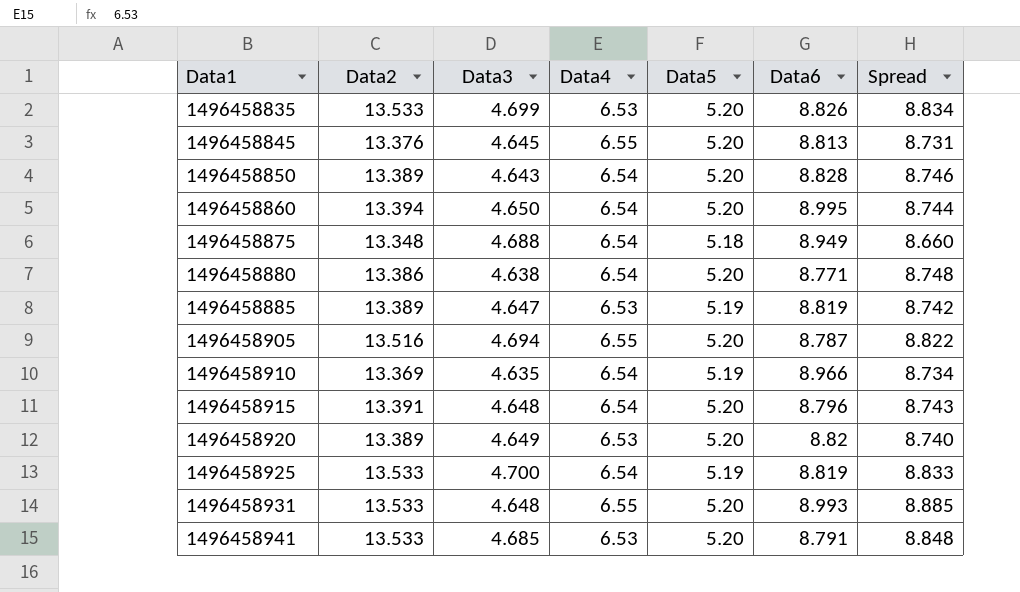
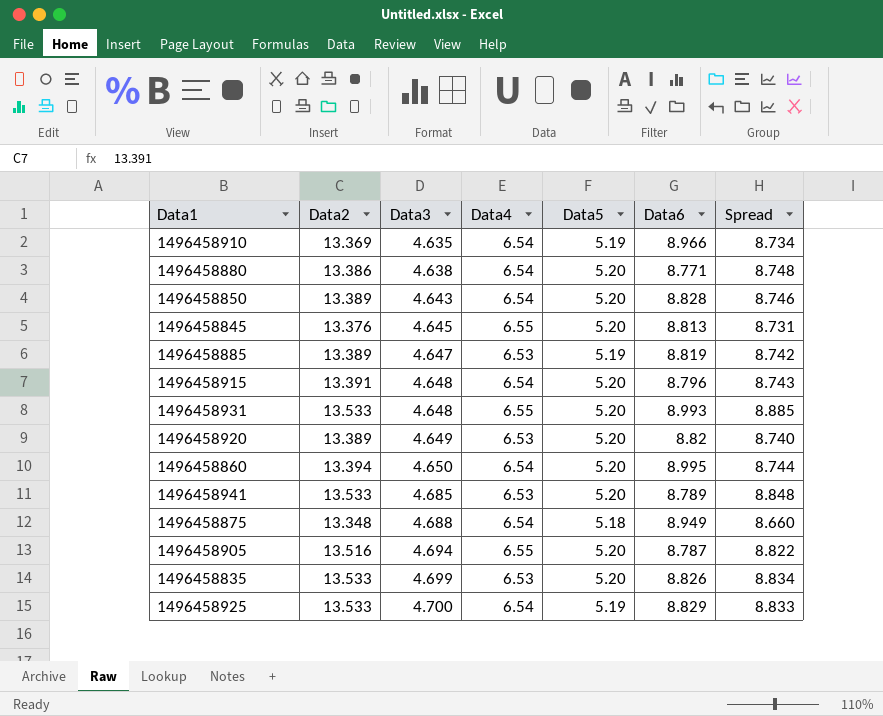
row order: Data1 ascending -> Data3 ascending
1496458941 | Data6: 8.791 -> 8.789
1496458925 | Data6: 8.819 -> 8.829

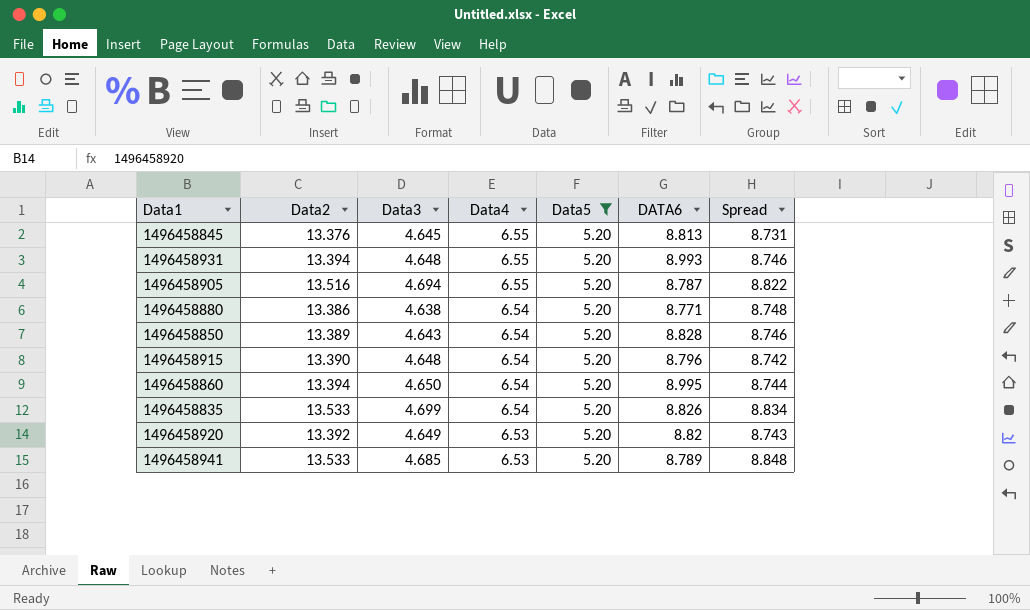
filter: none -> Data5 = 5.20
row order: Data3 ascending -> Data4 descending
column name: Data6 -> DATA6
1496458931 | Data2: 13.533 -> 13.394
1496458931 | Spread: 8.885 -> 8.746
1496458915 | Data2: 13.391 -> 13.390
1496458915 | Spread: 8.743 -> 8.742
1496458835 | Data4: 6.53 -> 6.54
1496458920 | Data2: 13.389 -> 13.392
1496458920 | Spread: 8.740 -> 8.743

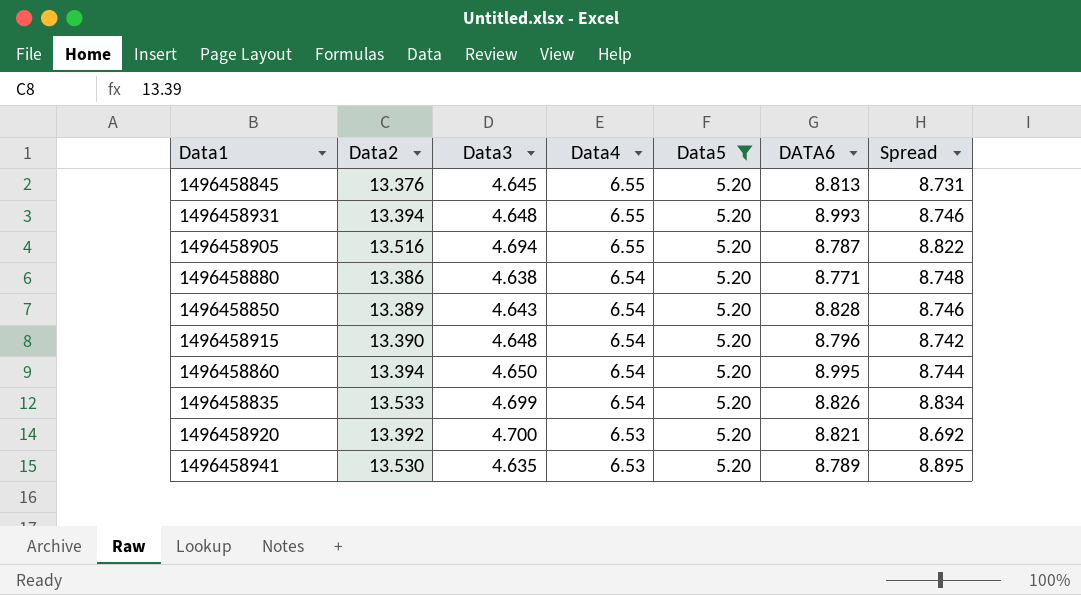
1496458920 | Data3: 4.649 -> 4.700
1496458920 | DATA6: 8.82 -> 8.821
1496458920 | Spread: 8.743 -> 8.692
1496458941 | Data2: 13.533 -> 13.530
1496458941 | Data3: 4.685 -> 4.635
1496458941 | Spread: 8.848 -> 8.895

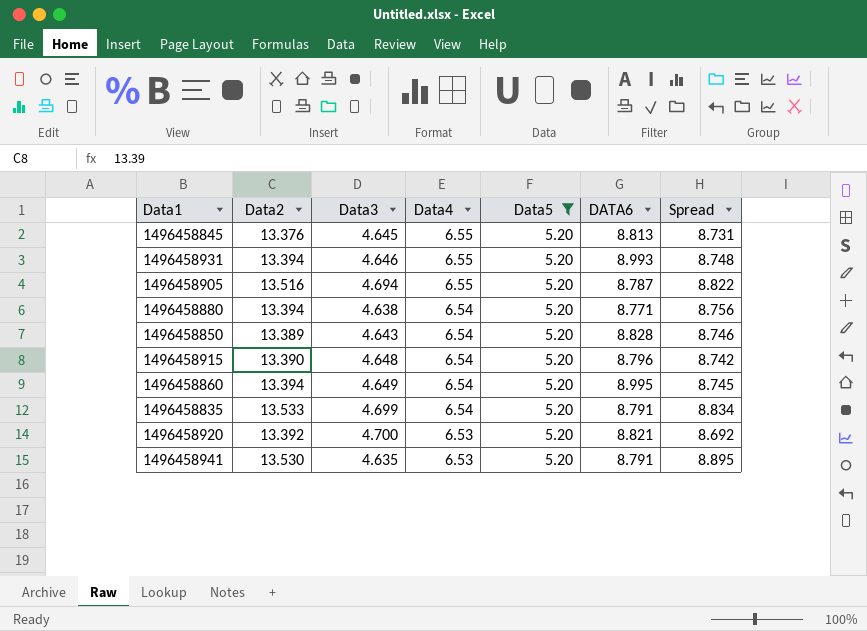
1496458931 | Data3: 4.648 -> 4.646
1496458931 | Spread: 8.746 -> 8.748
1496458880 | Data2: 13.386 -> 13.394
1496458880 | Spread: 8.748 -> 8.756
1496458860 | Data3: 4.650 -> 4.649
1496458860 | Spread: 8.744 -> 8.745
1496458835 | DATA6: 8.826 -> 8.791
1496458941 | DATA6: 8.789 -> 8.791

